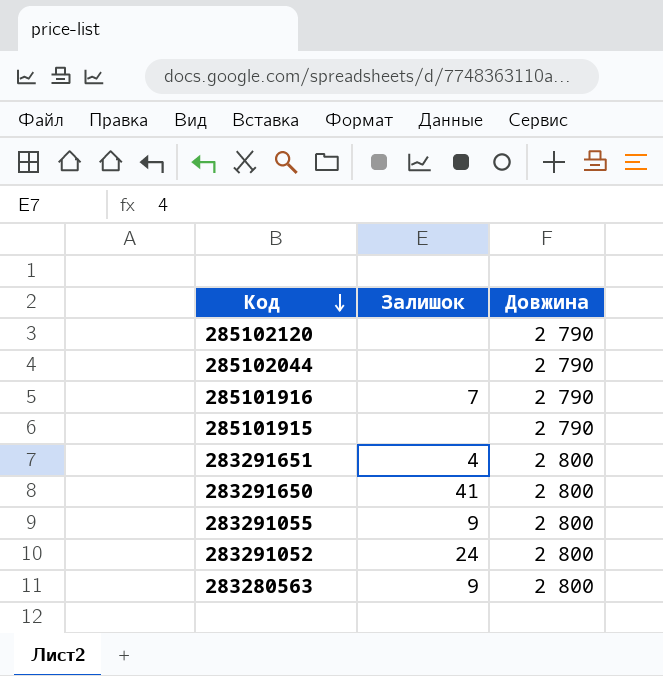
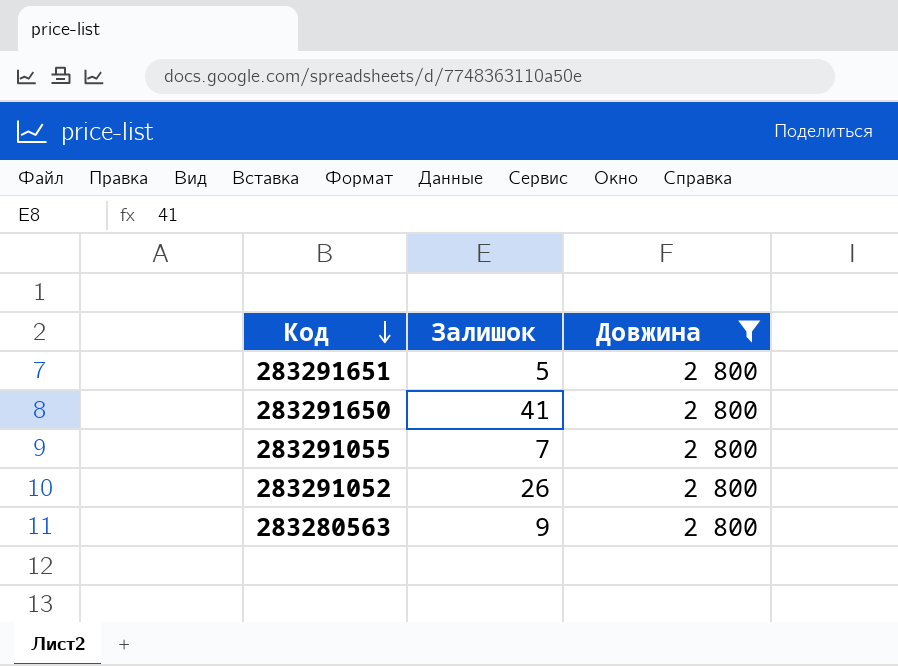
filter: none -> Довжина = 2 800
283291651 | Залишок: 4 -> 5
283291055 | Залишок: 9 -> 7
283291052 | Залишок: 24 -> 26

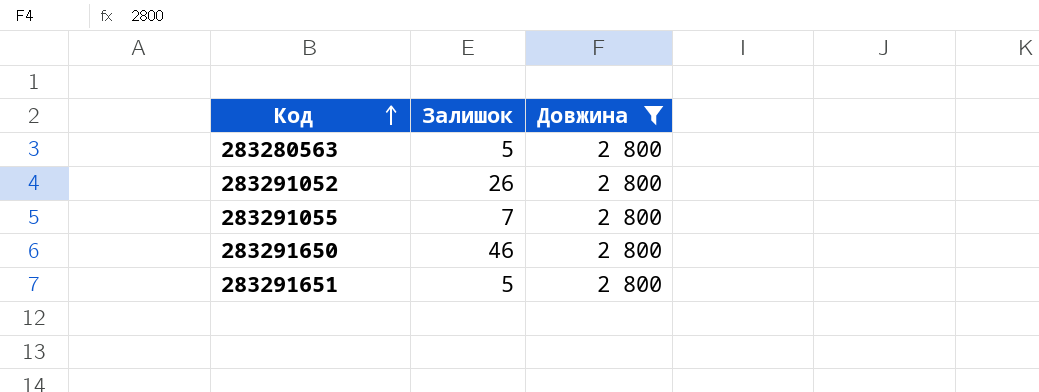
row order: Код descending -> Код ascending
283280563 | Залишок: 9 -> 5
283291650 | Залишок: 41 -> 46

